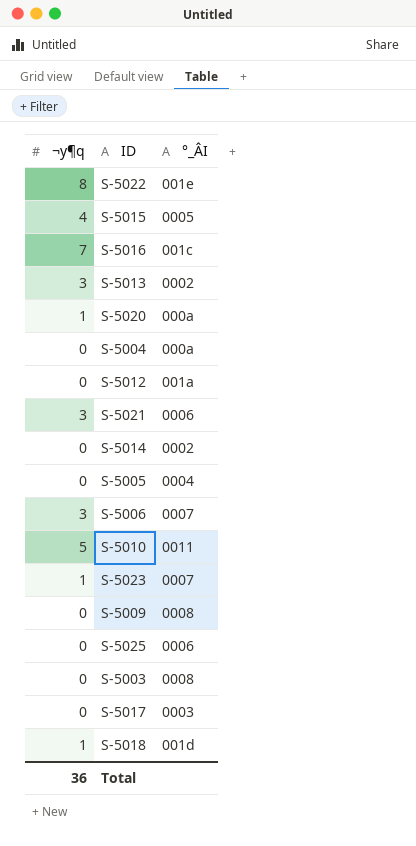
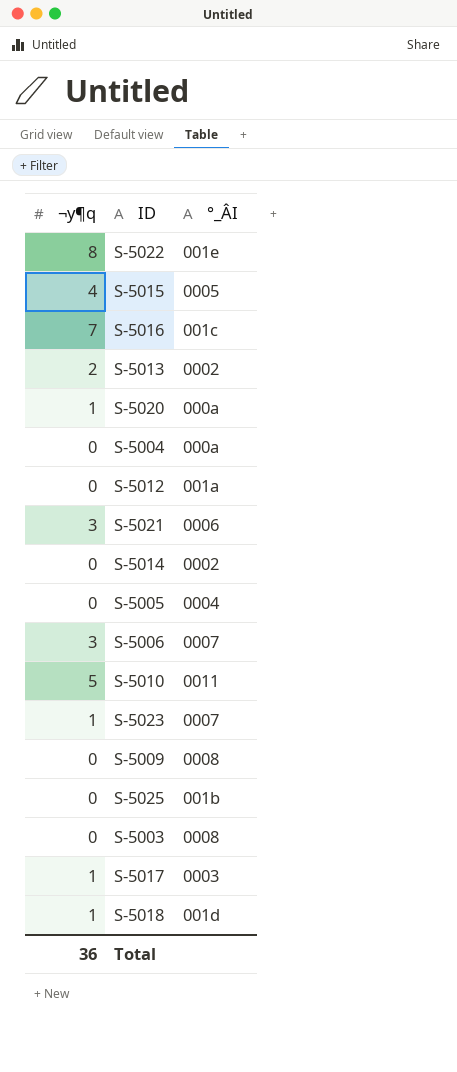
S-5013 | ¬y¶q: 3 -> 2
S-5025 | °_ÂI: 0006 -> 001b
S-5017 | ¬y¶q: 0 -> 1

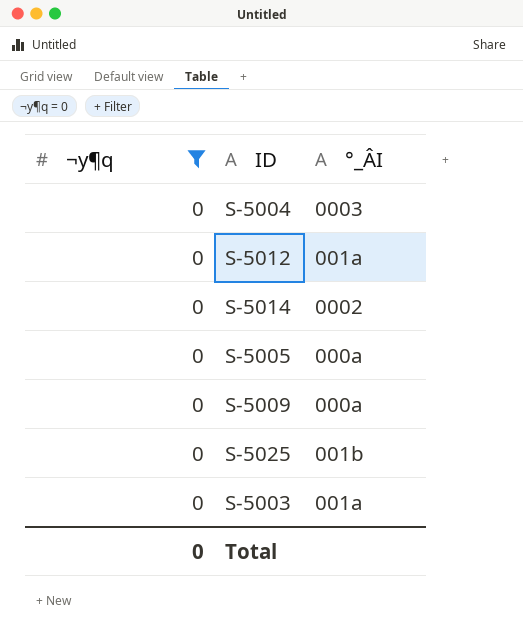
filter: none -> ¬y¶q = 0
S-5004 | °_ÂI: 000a -> 0003
S-5005 | °_ÂI: 0004 -> 000a
S-5009 | °_ÂI: 0008 -> 000a
S-5003 | °_ÂI: 0008 -> 001a
Total | ¬y¶q: 36 -> 0

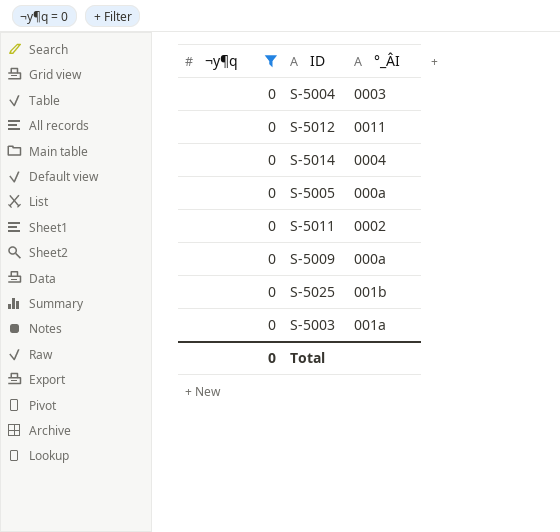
S-5012 | °_ÂI: 001a -> 0011
S-5014 | °_ÂI: 0002 -> 0004
row S-5011: none -> 0 | 0002

